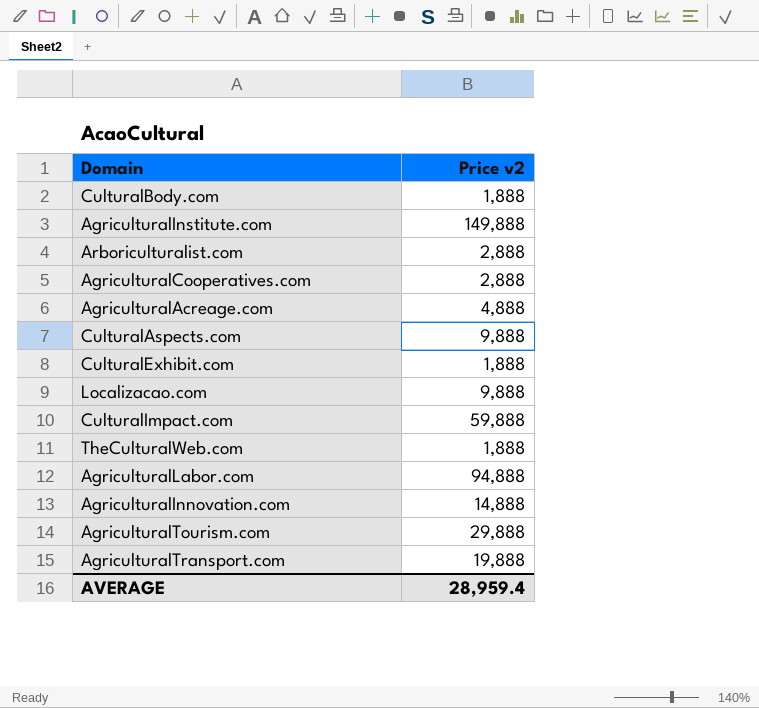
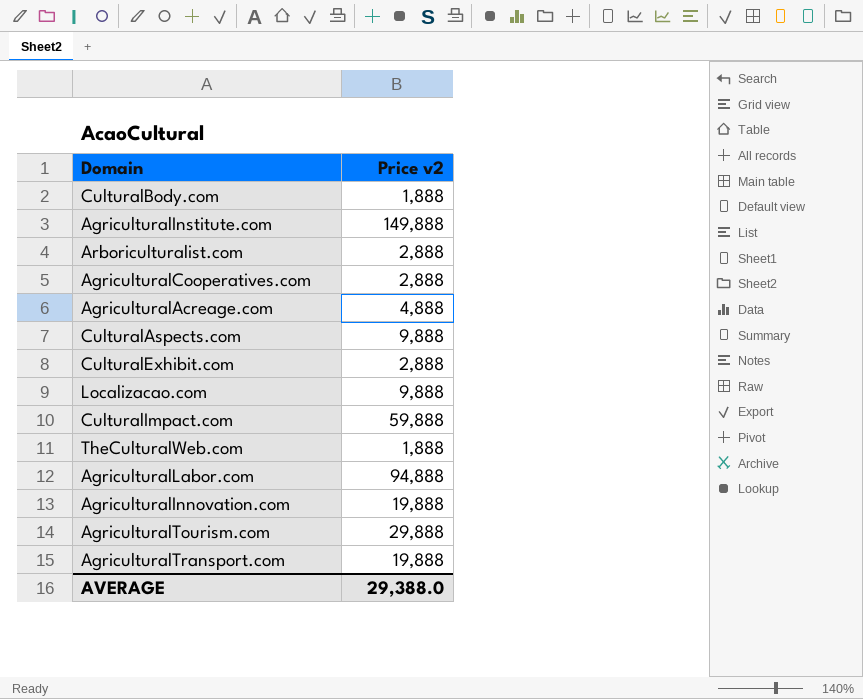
CulturalExhibit.com | Price v2: 1,888 -> 2,888
AgriculturalInnovation.com | Price v2: 14,888 -> 19,888
AVERAGE | Price v2: 28,959.4 -> 29,388.0

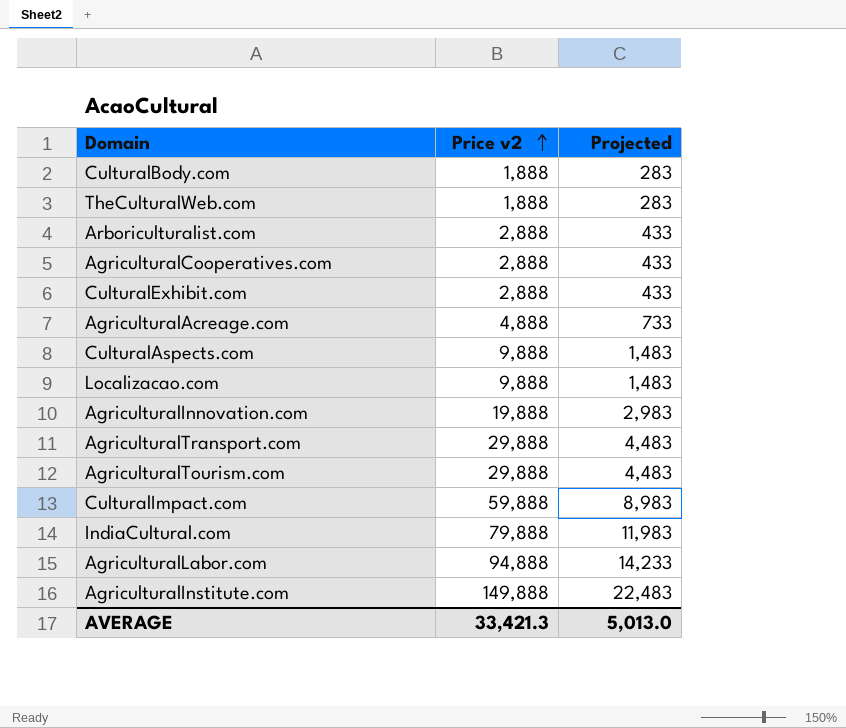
row order: none -> Price v2 ascending
column Projected | formula: none -> [Price v2] * 0.15
AgriculturalTransport.com | Price v2: 19,888 -> 29,888
row IndiaCultural.com: none -> 79,888 | 11,983
AVERAGE | Price v2: 29,388.0 -> 33,421.3

